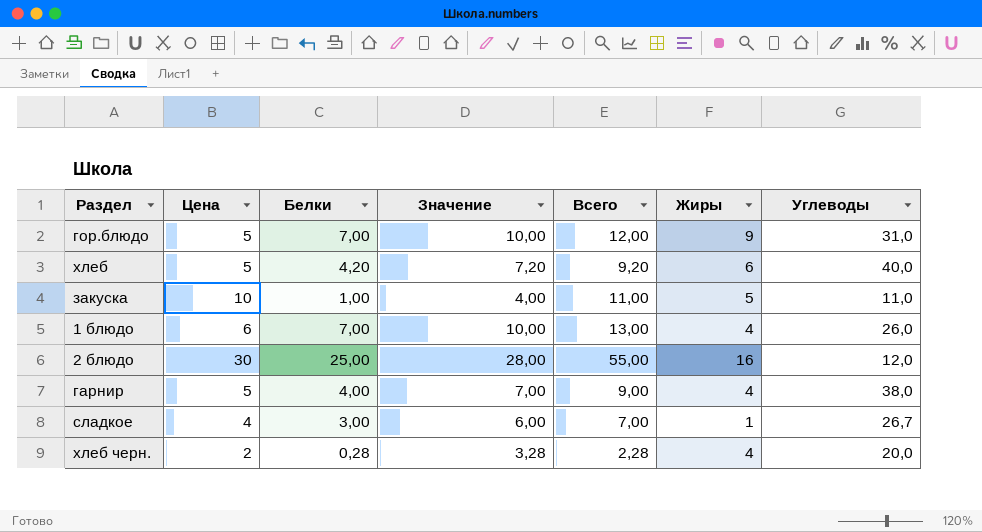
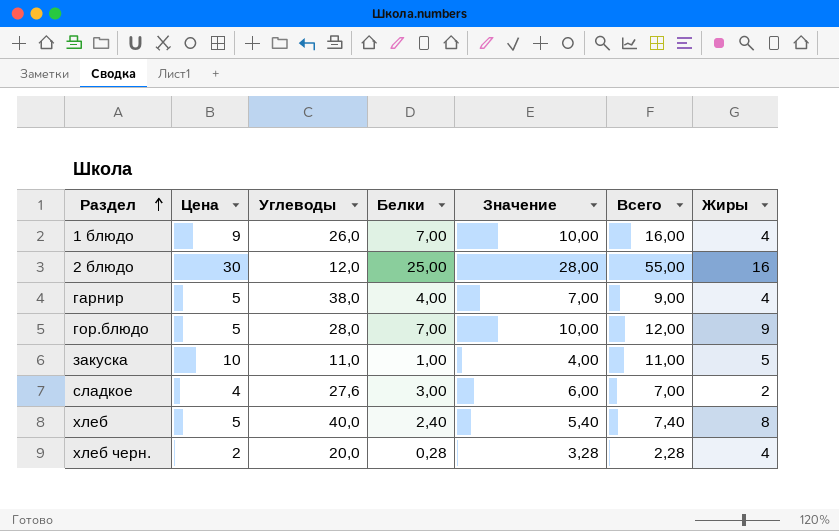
row order: none -> Раздел ascending
column Углеводы | position: 7 -> 3
1 блюдо | Цена: 6 -> 9
1 блюдо | Всего: 13,00 -> 16,00
гор.блюдо | Углеводы: 31,0 -> 28,0
сладкое | Углеводы: 26,7 -> 27,6
сладкое | Жиры: 1 -> 2
хлеб | Белки: 4,20 -> 2,40
хлеб | Значение: 7,20 -> 5,40
хлеб | Всего: 9,20 -> 7,40
хлеб | Жиры: 6 -> 8

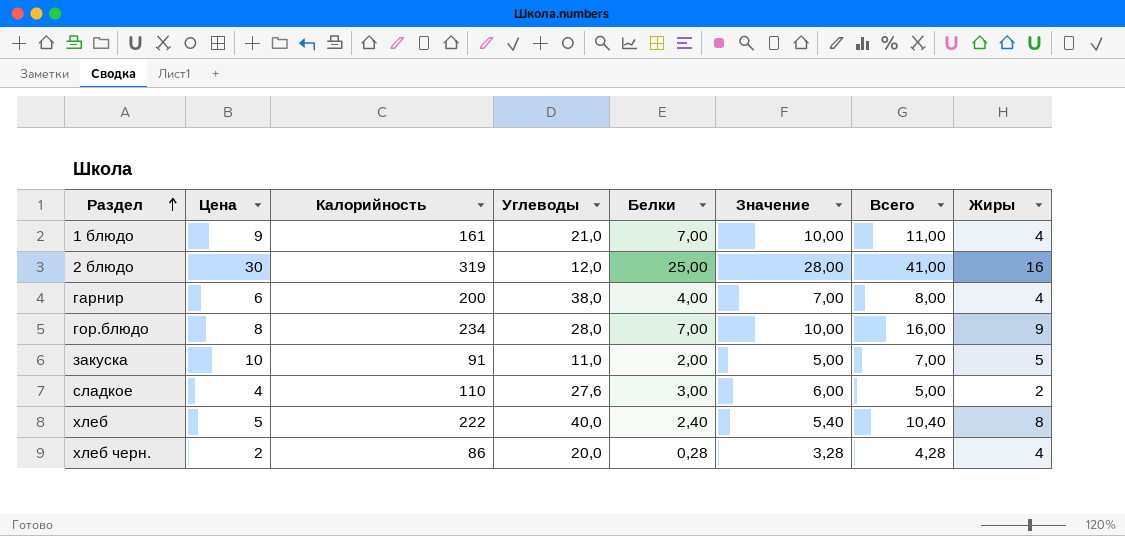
column Калорийность | position: none -> 3
column Всего | formula: [Цена] + [Белки] -> [Белки] + [Жиры]
1 блюдо | Углеводы: 26,0 -> 21,0
гарнир | Цена: 5 -> 6
гор.блюдо | Цена: 5 -> 8
закуска | Белки: 1,00 -> 2,00
закуска | Значение: 4,00 -> 5,00

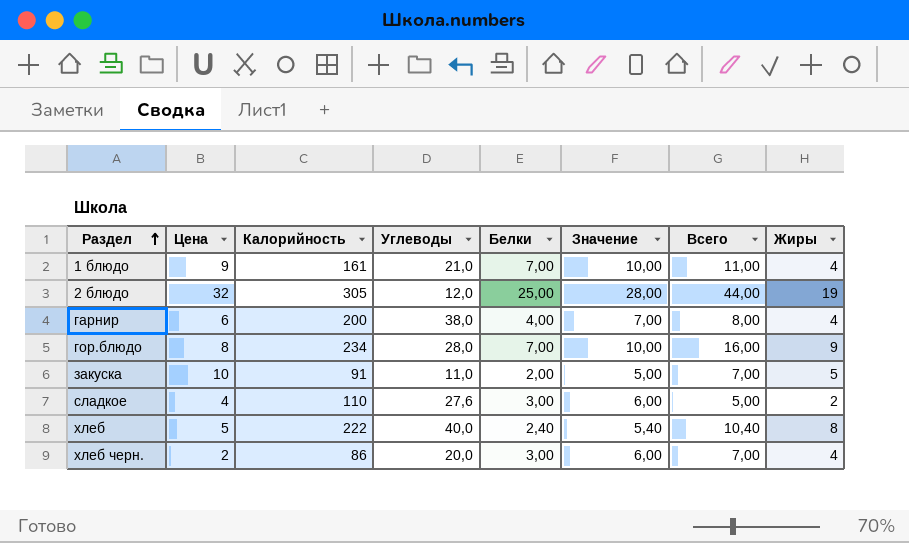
2 блюдо | Цена: 30 -> 32
2 блюдо | Калорийность: 319 -> 305
2 блюдо | Всего: 41,00 -> 44,00
2 блюдо | Жиры: 16 -> 19
хлеб черн. | Белки: 0,28 -> 3,00
хлеб черн. | Значение: 3,28 -> 6,00
хлеб черн. | Всего: 4,28 -> 7,00

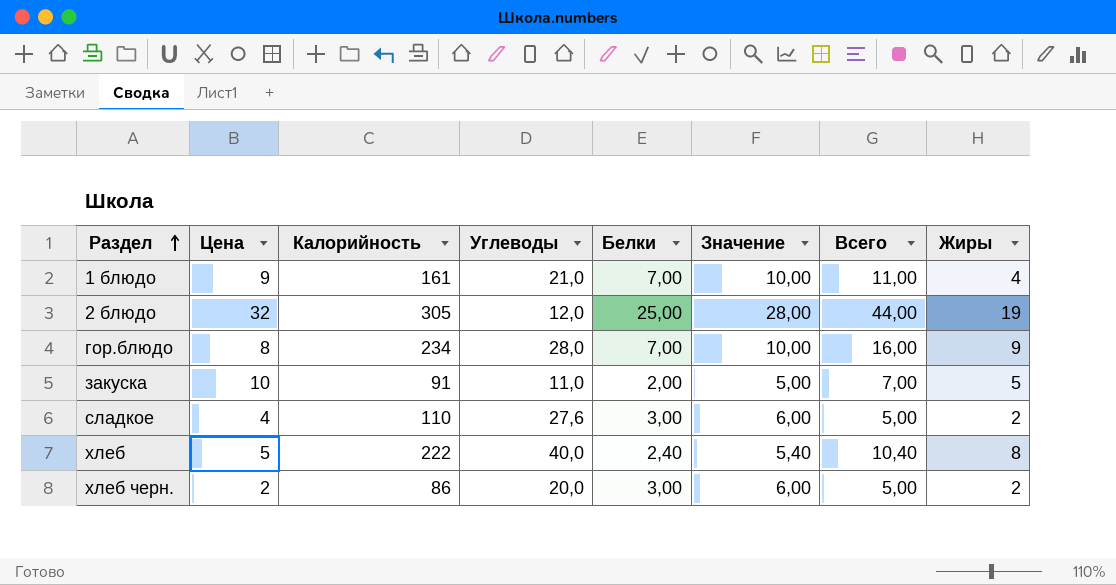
row гарнир: 6 | 200 | 38,0 | 4,00 | 7,00 | 8,00 | 4 -> none
хлеб черн. | Всего: 7,00 -> 5,00
хлеб черн. | Жиры: 4 -> 2

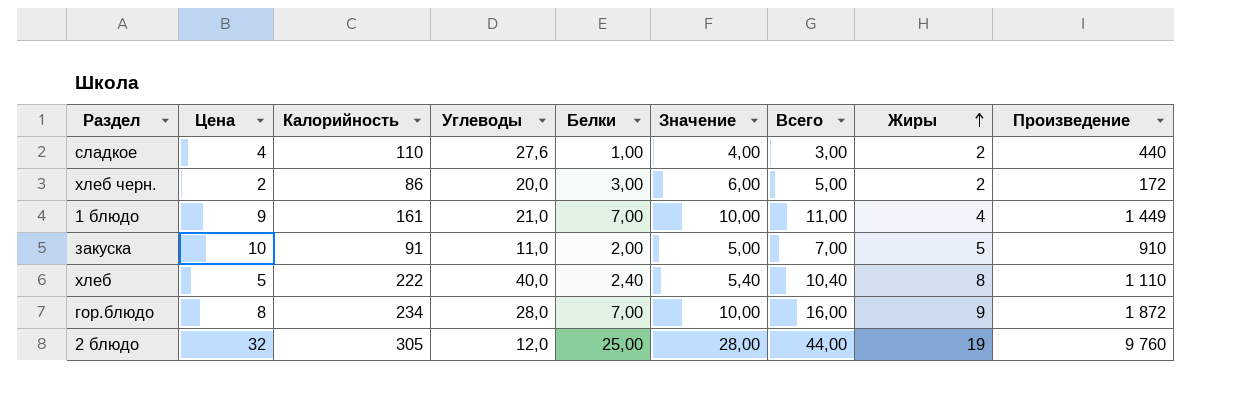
row order: Раздел ascending -> Жиры ascending
column Произведение | formula: none -> [Цена] * [Калорийность]
сладкое | Белки: 3,00 -> 1,00
сладкое | Значение: 6,00 -> 4,00
сладкое | Всего: 5,00 -> 3,00

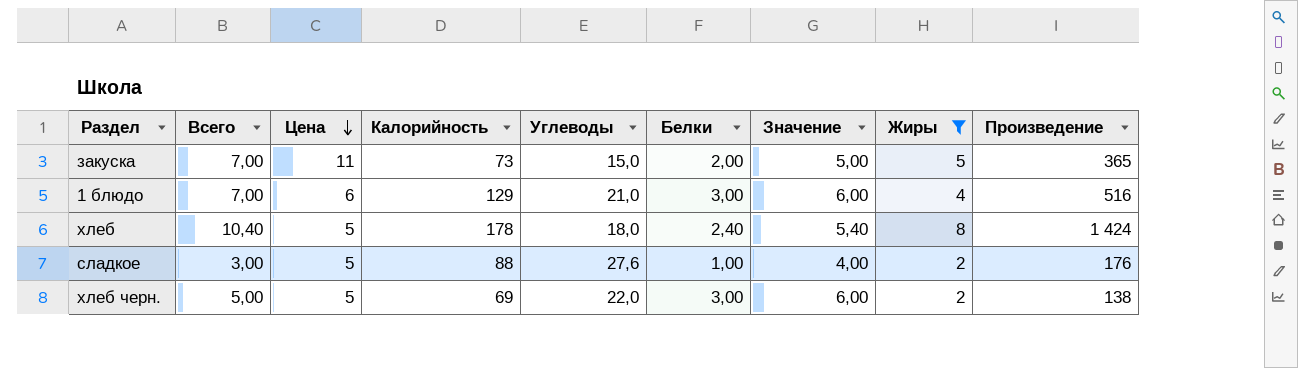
filter: none -> Жиры <= 8
row order: Жиры ascending -> Цена descending
column Всего | position: 7 -> 2
column Произведение | formula: [Цена] * [Калорийность] -> [Калорийность] * [Жиры]
закуска | Цена: 10 -> 11
закуска | Калорийность: 91 -> 73
закуска | Углеводы: 11,0 -> 15,0
1 блюдо | Всего: 11,00 -> 7,00
1 блюдо | Цена: 9 -> 6
1 блюдо | Калорийность: 161 -> 129
1 блюдо | Белки: 7,00 -> 3,00
1 блюдо | Значение: 10,00 -> 6,00
хлеб | Калорийность: 222 -> 178
хлеб | Углеводы: 40,0 -> 18,0
сладкое | Цена: 4 -> 5
сладкое | Калорийность: 110 -> 88
хлеб черн. | Цена: 2 -> 5
хлеб черн. | Калорийность: 86 -> 69
хлеб черн. | Углеводы: 20,0 -> 22,0

